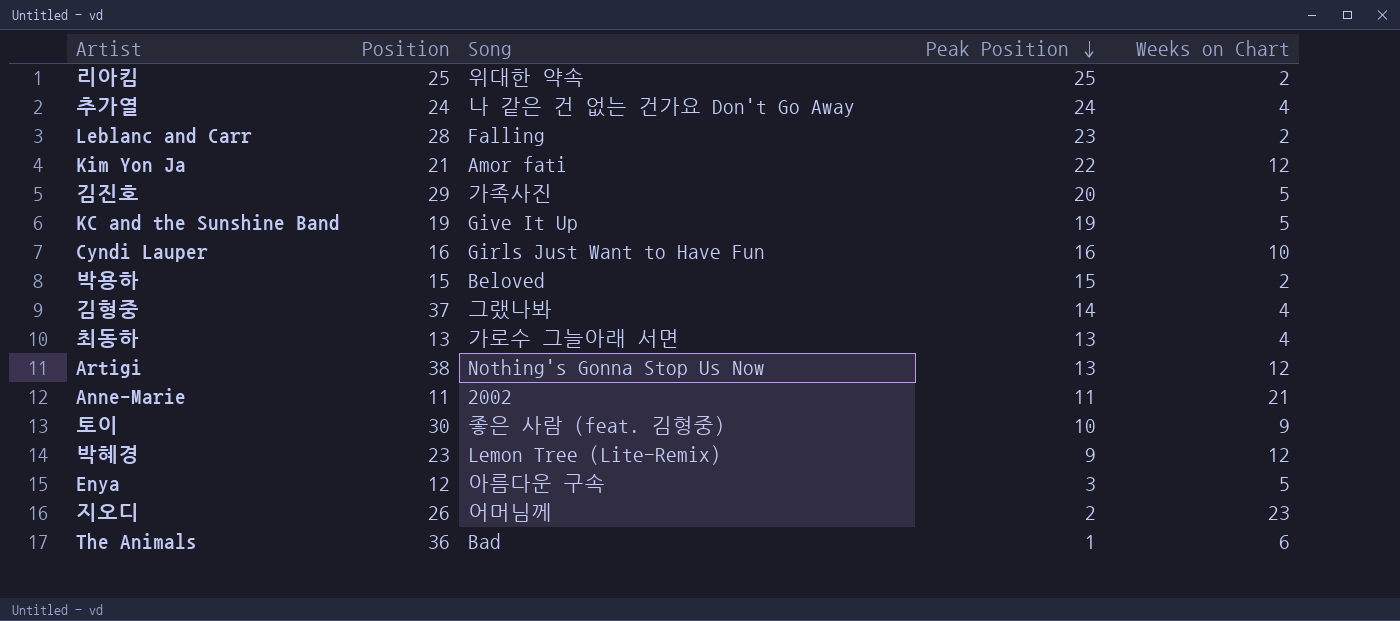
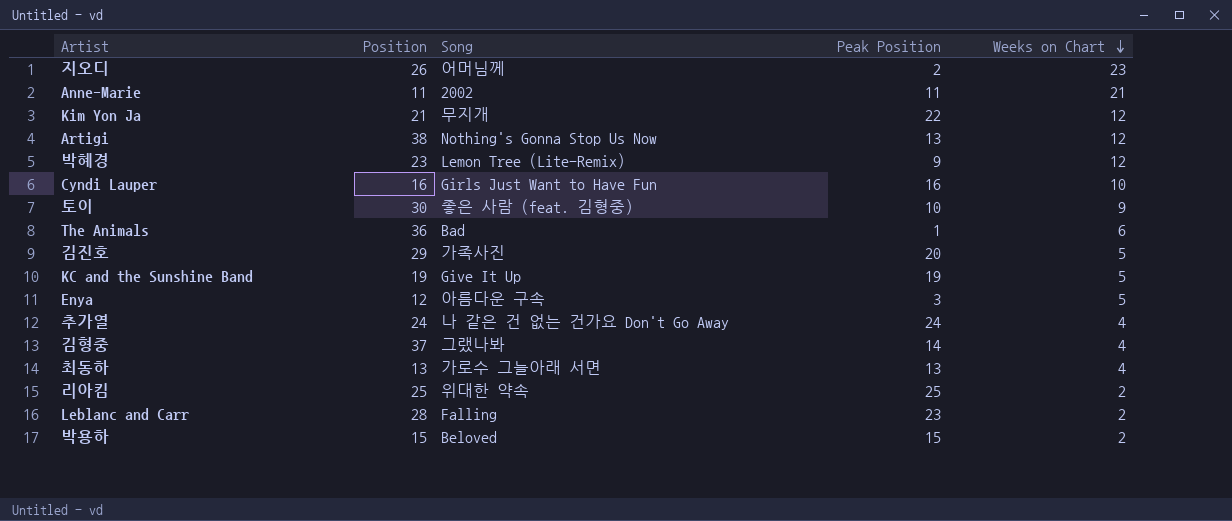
row order: Peak Position descending -> Weeks on Chart descending
Kim Yon Ja | Song: Amor fati -> 무지개

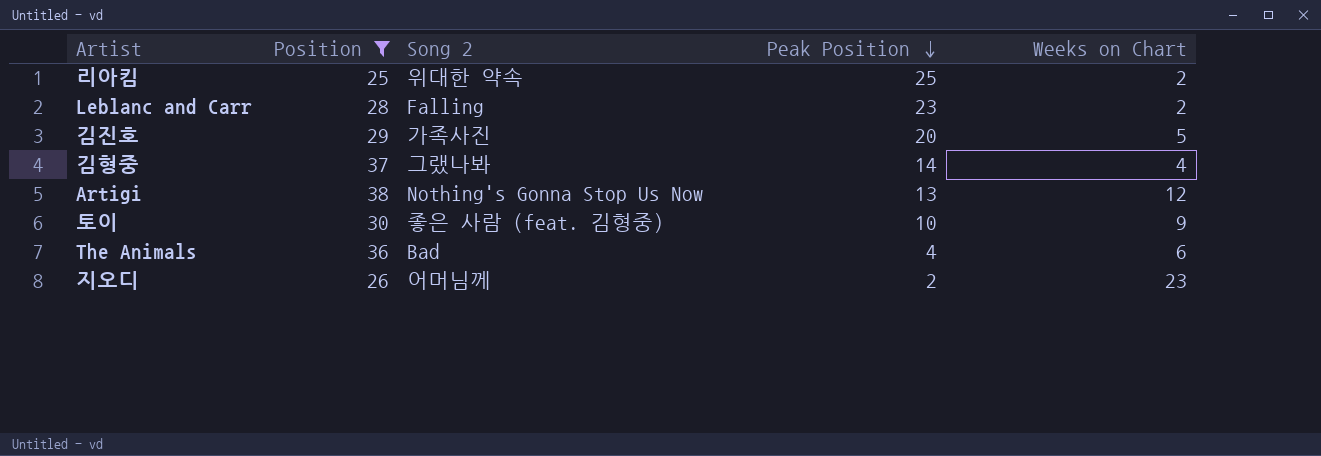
filter: none -> Position >= 25
row order: Weeks on Chart descending -> Peak Position descending
column name: Song -> Song 2
The Animals | Peak Position: 1 -> 4

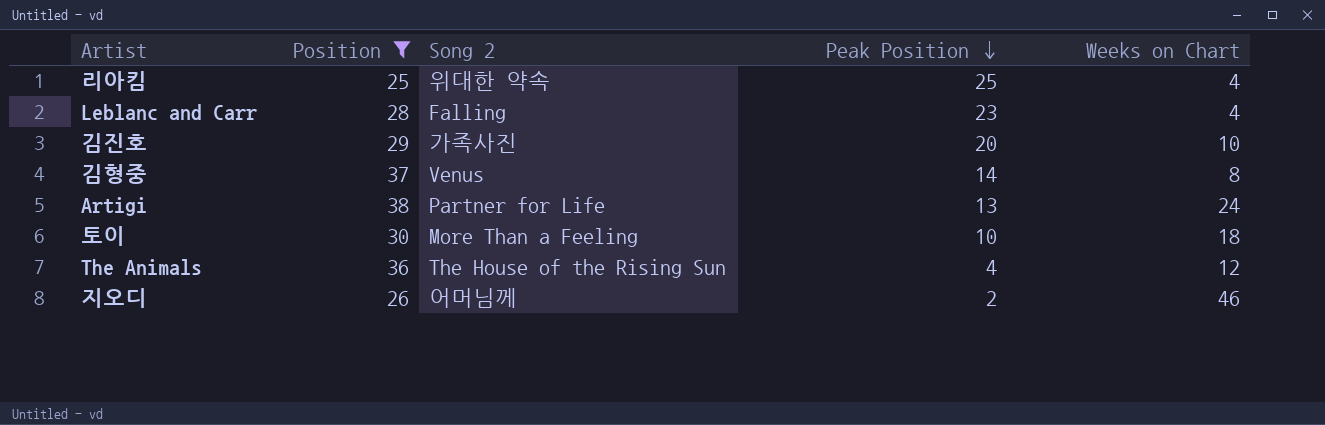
리아킴 | Weeks on Chart: 2 -> 4
Leblanc and Carr | Weeks on Chart: 2 -> 4
김진호 | Weeks on Chart: 5 -> 10
김형중 | Song 2: 그랬나봐 -> Venus
김형중 | Weeks on Chart: 4 -> 8
Artigi | Song 2: Nothing's Gonna Stop Us Now -> Partner for Life
Artigi | Weeks on Chart: 12 -> 24
토이 | Song 2: 좋은 사람 (feat. 김형중) -> More Than a Feeling
토이 | Weeks on Chart: 9 -> 18
The Animals | Song 2: Bad -> The House of the Rising Sun
The Animals | Weeks on Chart: 6 -> 12
지오디 | Weeks on Chart: 23 -> 46

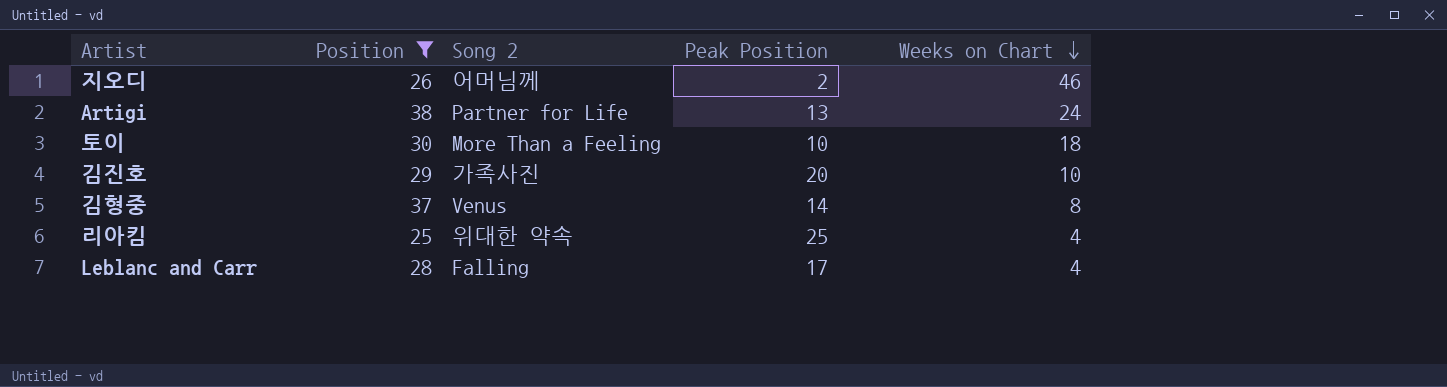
row order: Peak Position descending -> Weeks on Chart descending
row The Animals: 36 | The House of the Rising Sun | 4 | 12 -> none
Leblanc and Carr | Peak Position: 23 -> 17

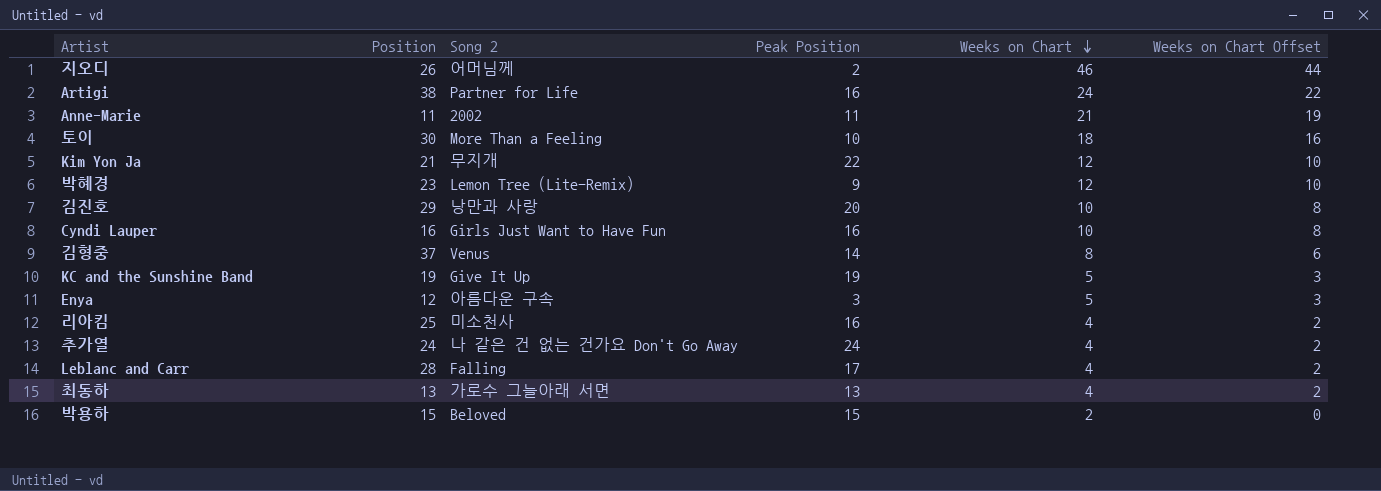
filter: Position >= 25 -> none
column Weeks on Chart Offset | formula: none -> [Weeks on Chart] - 2
Artigi | Peak Position: 13 -> 16
김진호 | Song 2: 가족사진 -> 낭만과 사랑
리아킴 | Song 2: 위대한 약속 -> 미소천사
리아킴 | Peak Position: 25 -> 16

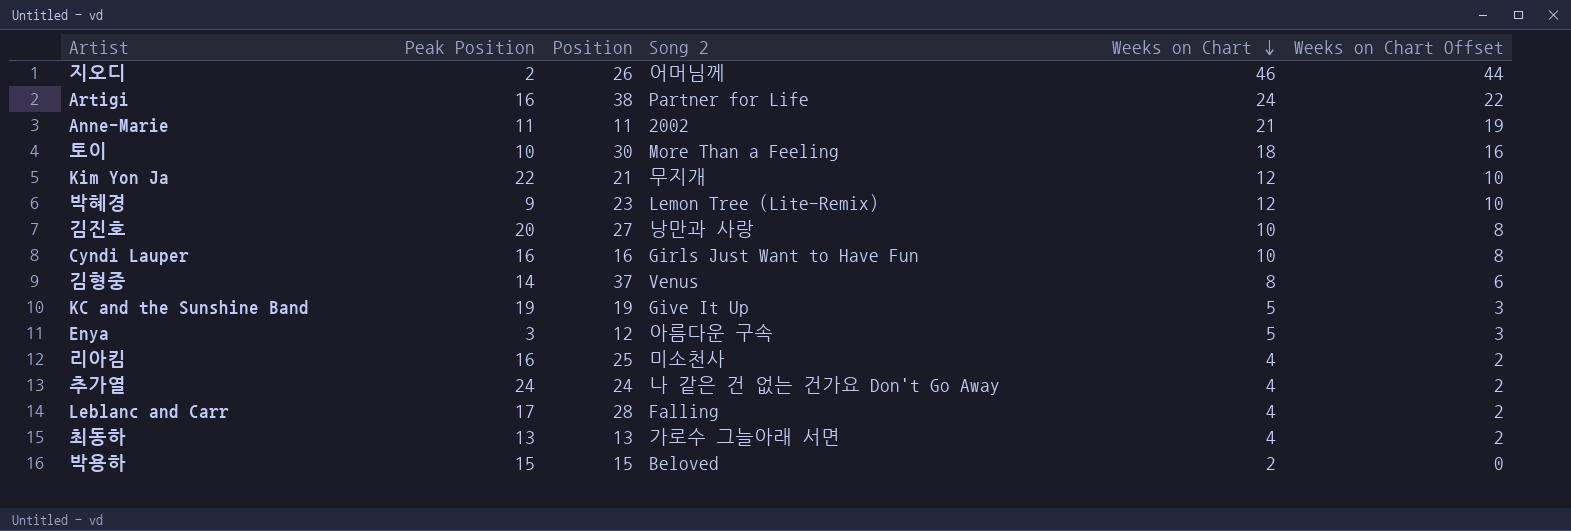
column Peak Position | position: 4 -> 2
김진호 | Position: 29 -> 27

